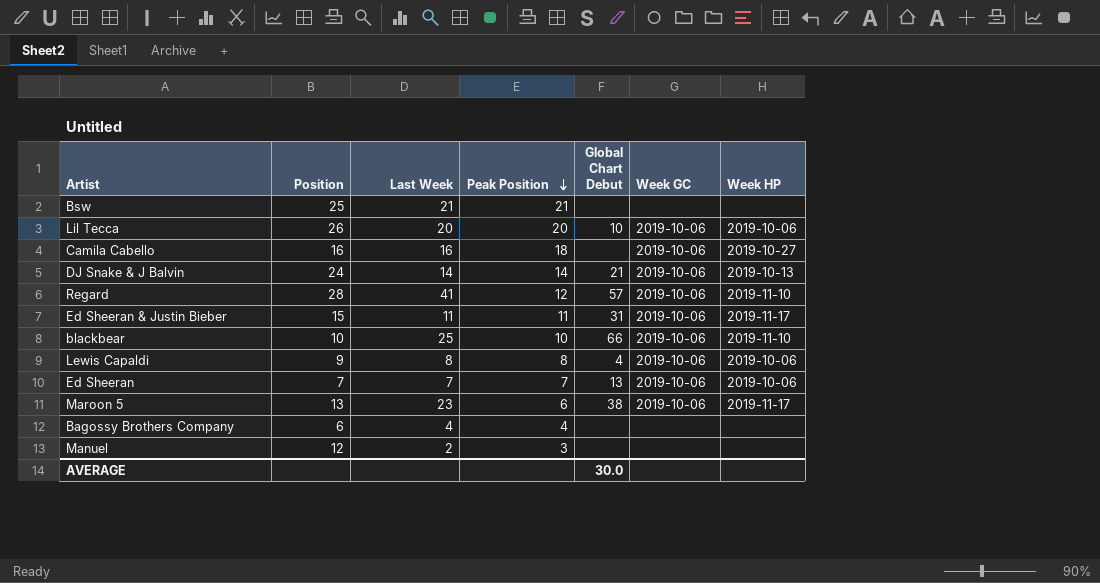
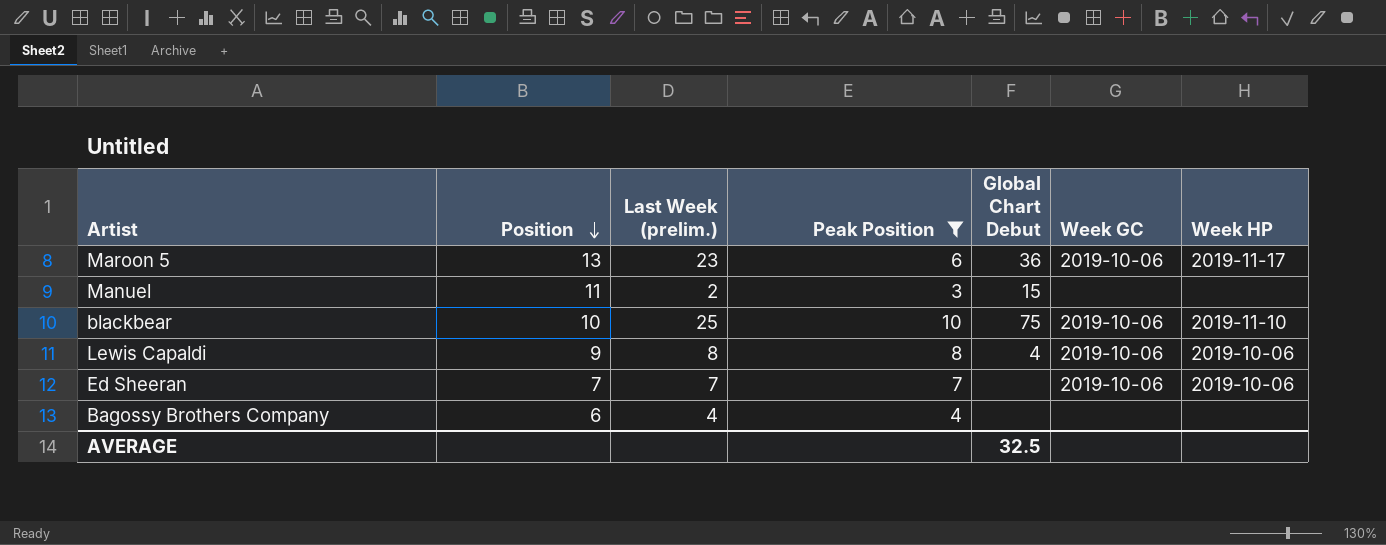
filter: none -> Peak Position <= 10
row order: Peak Position descending -> Position descending
column name: Last Week -> Last Week (prelim.)
Maroon 5 | Global Chart Debut: 38 -> 36
Manuel | Position: 12 -> 11
Manuel | Global Chart Debut: none -> 15
blackbear | Global Chart Debut: 66 -> 75
Ed Sheeran | Global Chart Debut: 13 -> none
AVERAGE | Global Chart Debut: 30.0 -> 32.5

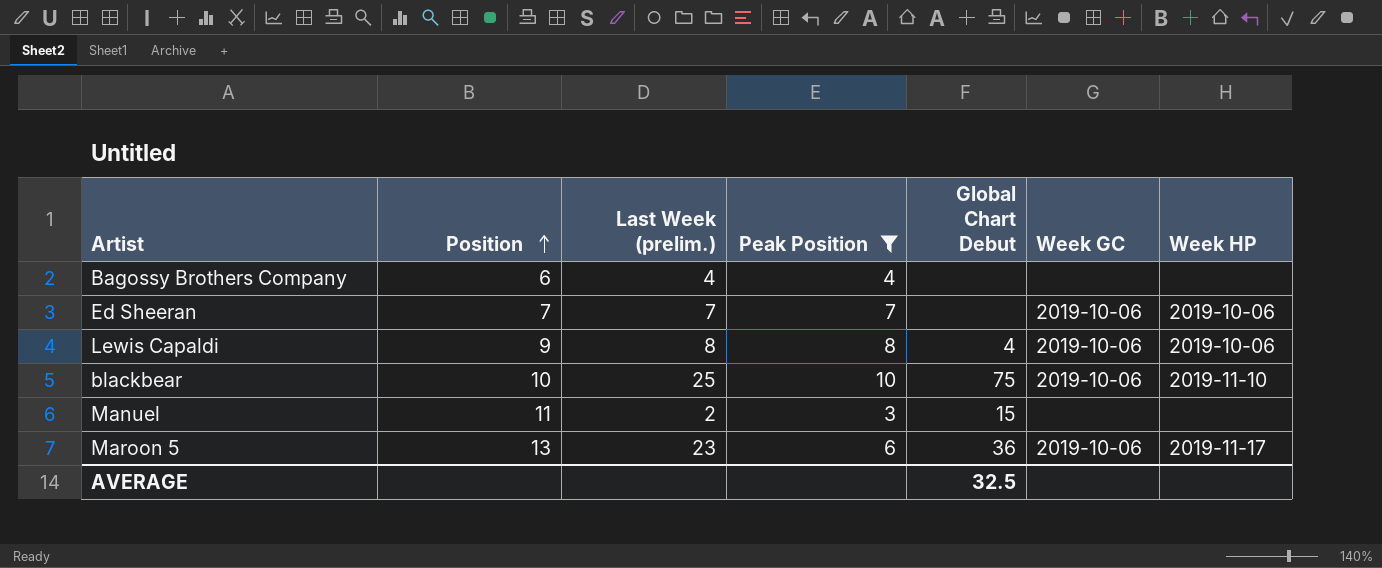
row order: Position descending -> Position ascending

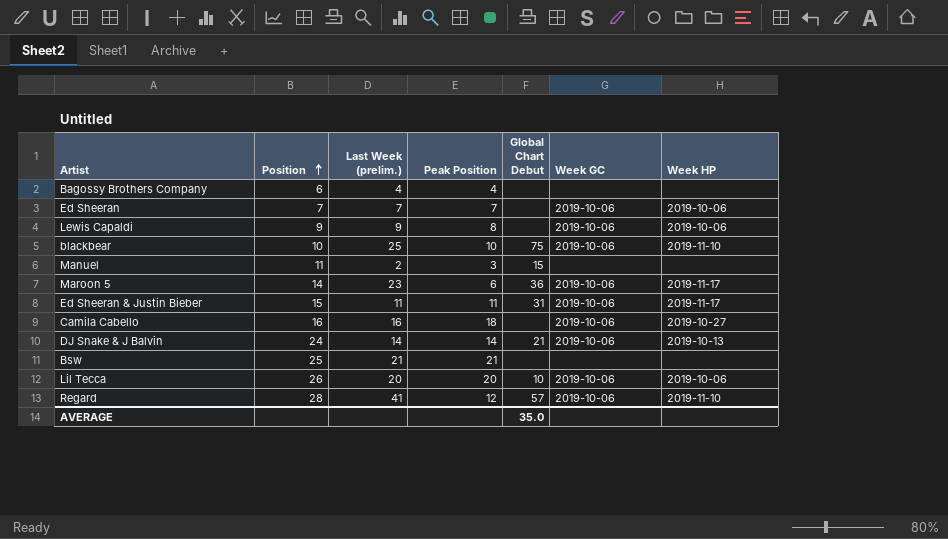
filter: Peak Position <= 10 -> none
Lewis Capaldi | Last Week (prelim.): 8 -> 9
Lewis Capaldi | Global Chart Debut: 4 -> none
Maroon 5 | Position: 13 -> 14
AVERAGE | Global Chart Debut: 32.5 -> 35.0

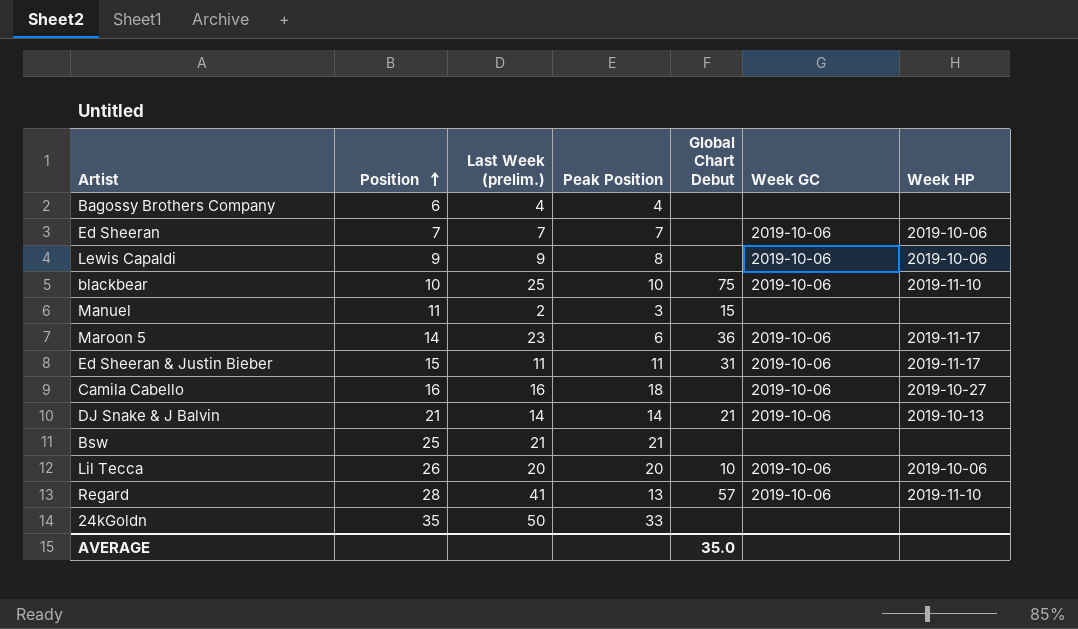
DJ Snake & J Balvin | Position: 24 -> 21
Regard | Peak Position: 12 -> 13
row 24kGoldn: none -> 35 | 50 | 33 | none | none | none

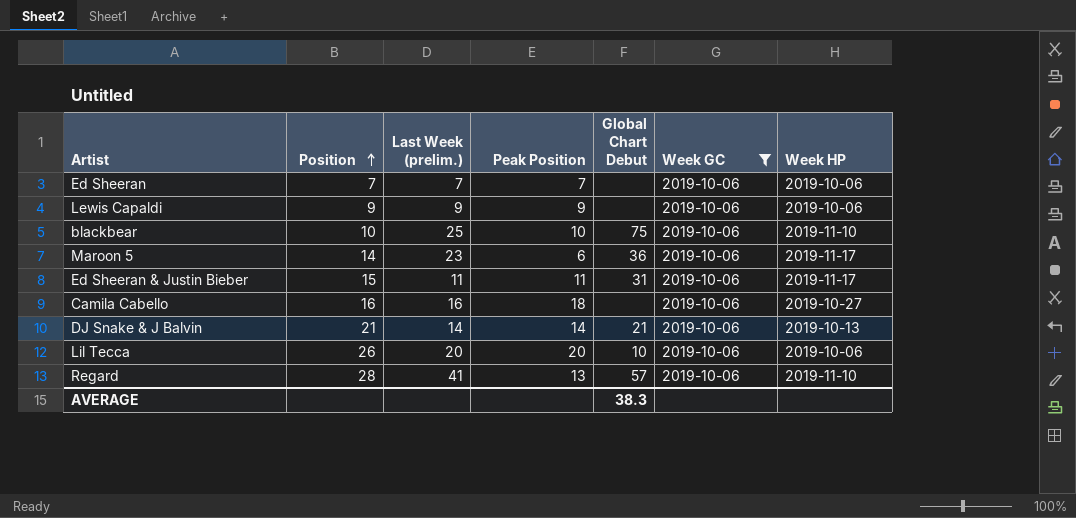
filter: none -> Week GC = 2019-10-06
Lewis Capaldi | Peak Position: 8 -> 9
AVERAGE | Global Chart Debut: 35.0 -> 38.3

